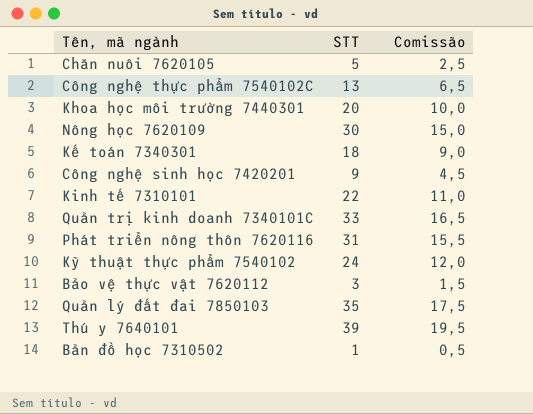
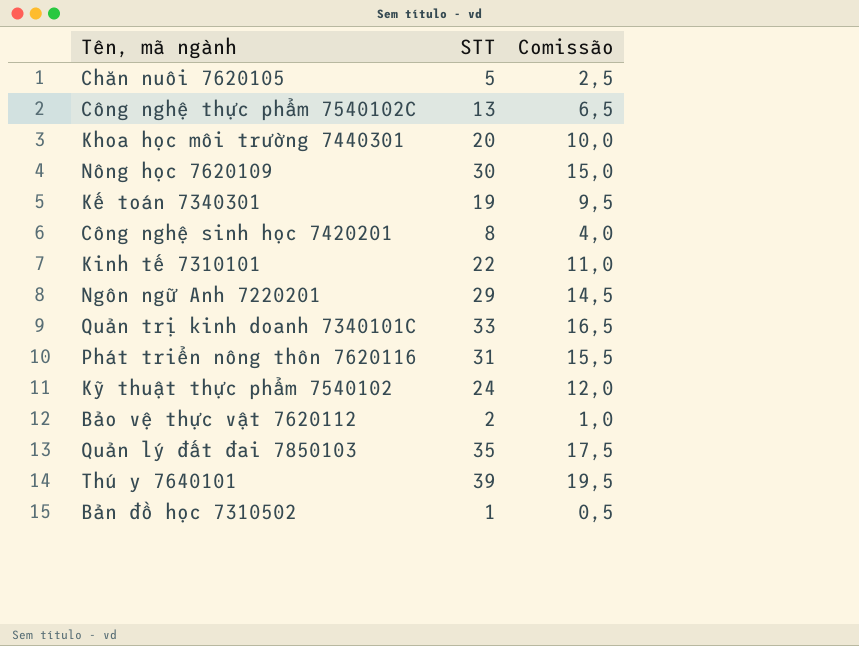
Kế toán 7340301 | STT: 18 -> 19
Kế toán 7340301 | Comissão: 9,0 -> 9,5
Công nghệ sinh học 7420201 | STT: 9 -> 8
Công nghệ sinh học 7420201 | Comissão: 4,5 -> 4,0
row Ngôn ngữ Anh 7220201: none -> 29 | 14,5
Bảo vệ thực vật 7620112 | STT: 3 -> 2
Bảo vệ thực vật 7620112 | Comissão: 1,5 -> 1,0

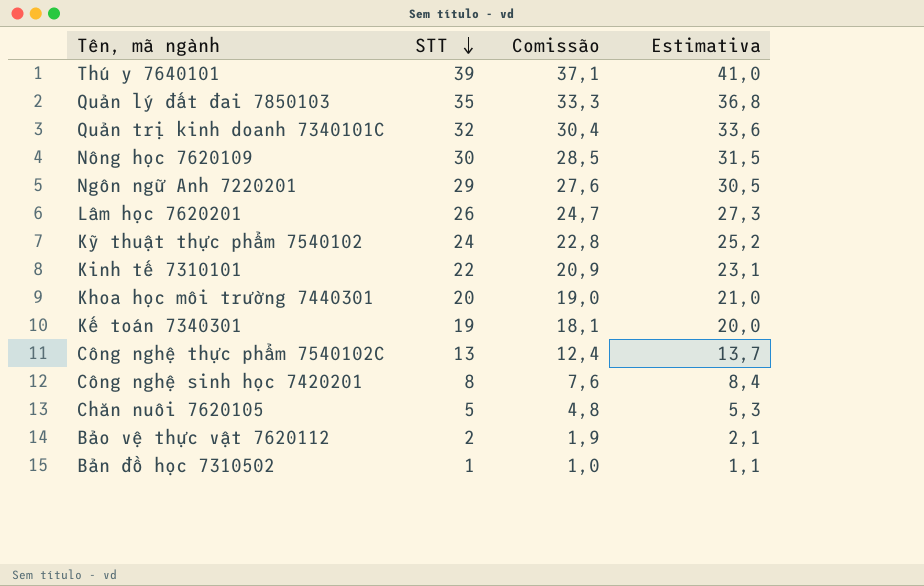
row order: none -> STT descending
column Comissão | formula: [STT] * 0,5 -> [STT] * 0,95
column Estimativa | formula: none -> [STT] * 1,05
row Phát triển nông thôn 7620116: 31 | 15,5 -> none
Quản trị kinh doanh 7340101C | STT: 33 -> 32
row Lâm học 7620201: none -> 26 | 24,7 | 27,3

